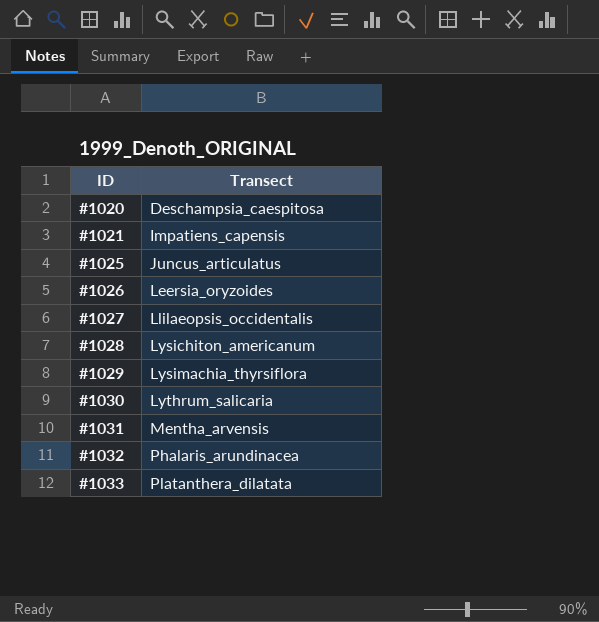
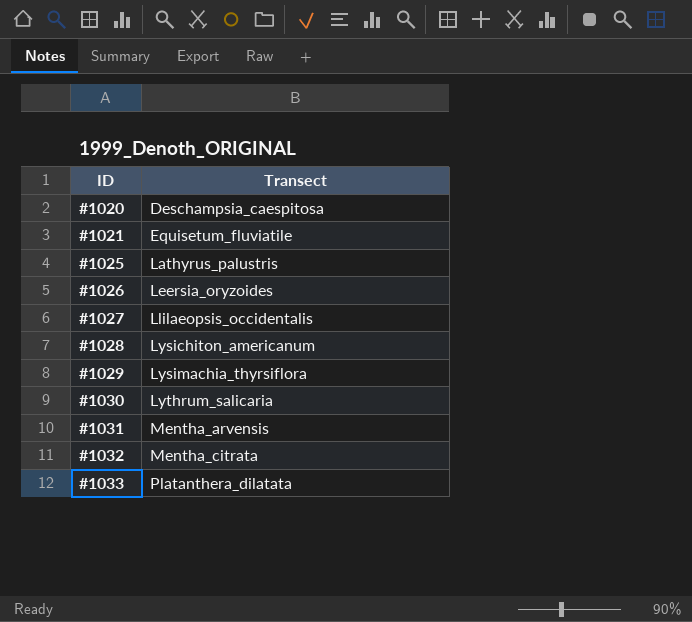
#1021 | Transect: Impatiens_capensis -> Equisetum_fluviatile
#1025 | Transect: Juncus_articulatus -> Lathyrus_palustris
#1032 | Transect: Phalaris_arundinacea -> Mentha_citrata

